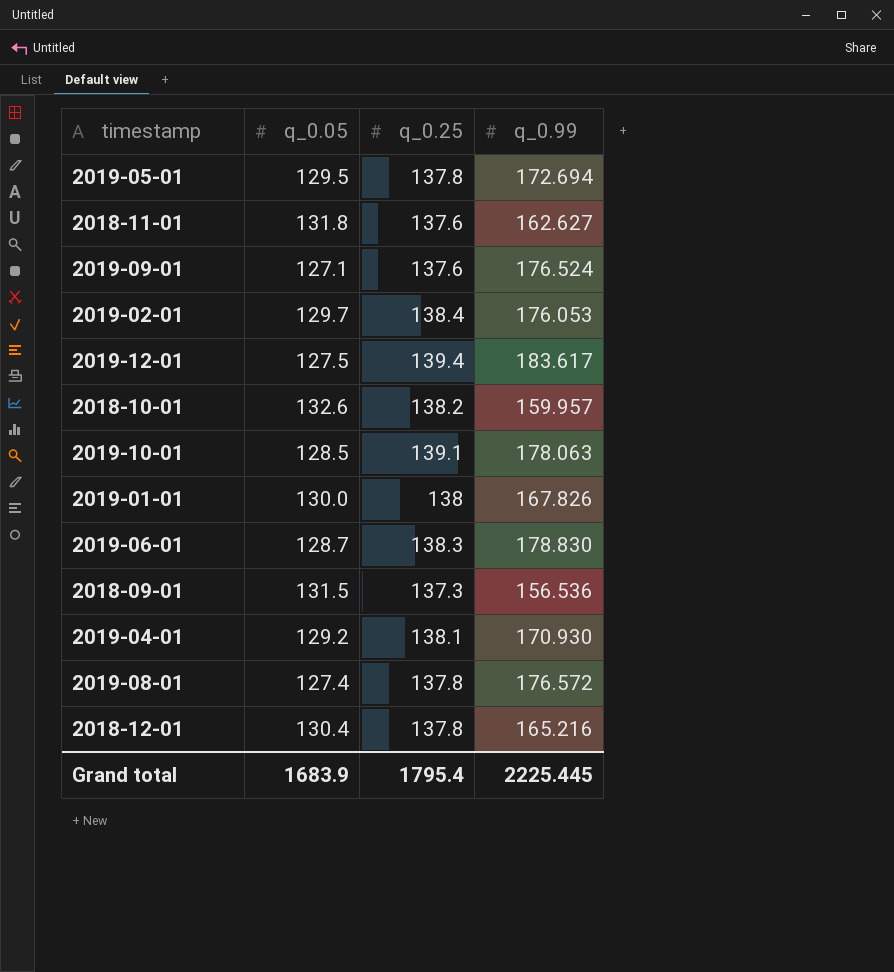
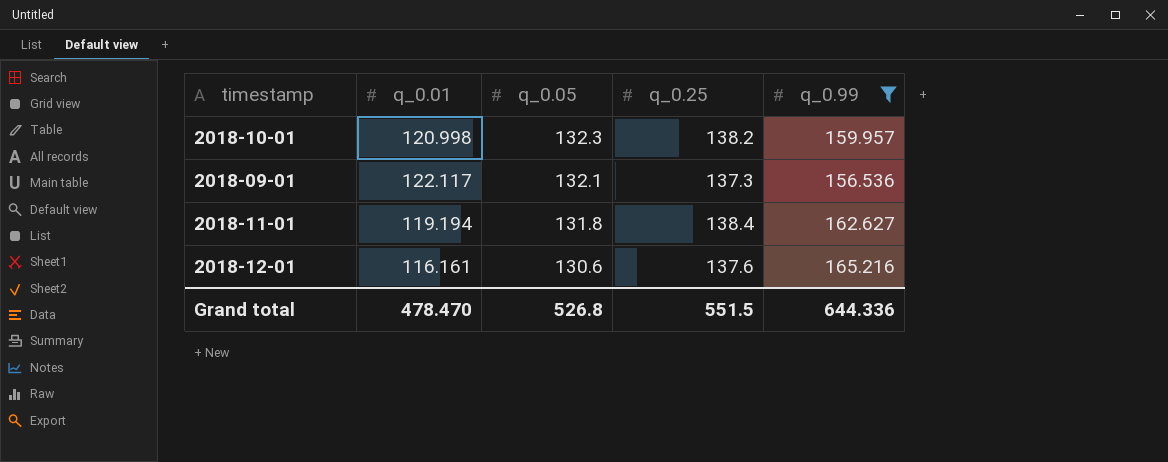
filter: none -> q_0.99 <= 165.216
row order: none -> q_0.05 descending
column q_0.01 | position: none -> 2
2018-10-01 | q_0.05: 132.6 -> 132.3
2018-09-01 | q_0.05: 131.5 -> 132.1
2018-11-01 | q_0.25: 137.6 -> 138.4
2018-12-01 | q_0.05: 130.4 -> 130.6
2018-12-01 | q_0.25: 137.8 -> 137.6
Grand total | q_0.05: 1683.9 -> 526.8
Grand total | q_0.25: 1795.4 -> 551.5
Grand total | q_0.99: 2225.445 -> 644.336

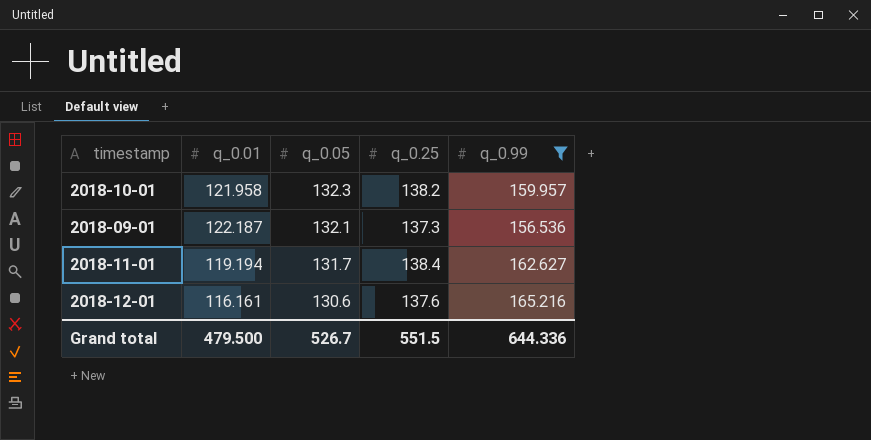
2018-10-01 | q_0.01: 120.998 -> 121.958
2018-09-01 | q_0.01: 122.117 -> 122.187
2018-11-01 | q_0.05: 131.8 -> 131.7
Grand total | q_0.01: 478.470 -> 479.500
Grand total | q_0.05: 526.8 -> 526.7

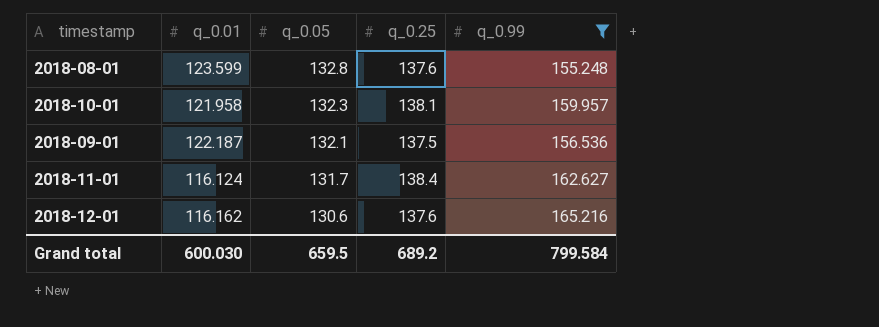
row 2018-08-01: none -> 123.599 | 132.8 | 137.6 | 155.248
2018-10-01 | q_0.25: 138.2 -> 138.1
2018-09-01 | q_0.25: 137.3 -> 137.5
2018-11-01 | q_0.01: 119.194 -> 116.124
2018-12-01 | q_0.01: 116.161 -> 116.162
Grand total | q_0.01: 479.500 -> 600.030
Grand total | q_0.05: 526.7 -> 659.5
Grand total | q_0.25: 551.5 -> 689.2
Grand total | q_0.99: 644.336 -> 799.584

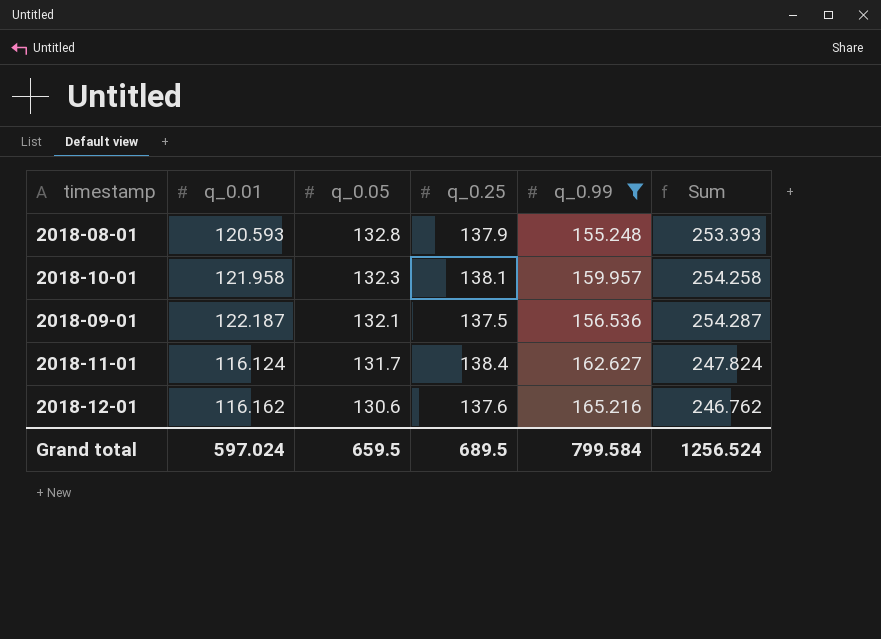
column Sum | formula: none -> [q_0.01] + [q_0.05]
2018-08-01 | q_0.01: 123.599 -> 120.593
2018-08-01 | q_0.25: 137.6 -> 137.9
Grand total | q_0.01: 600.030 -> 597.024
Grand total | q_0.25: 689.2 -> 689.5

